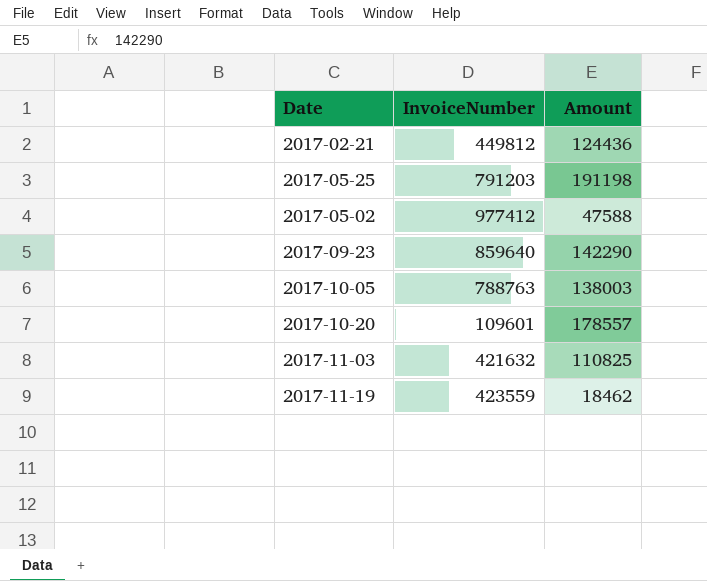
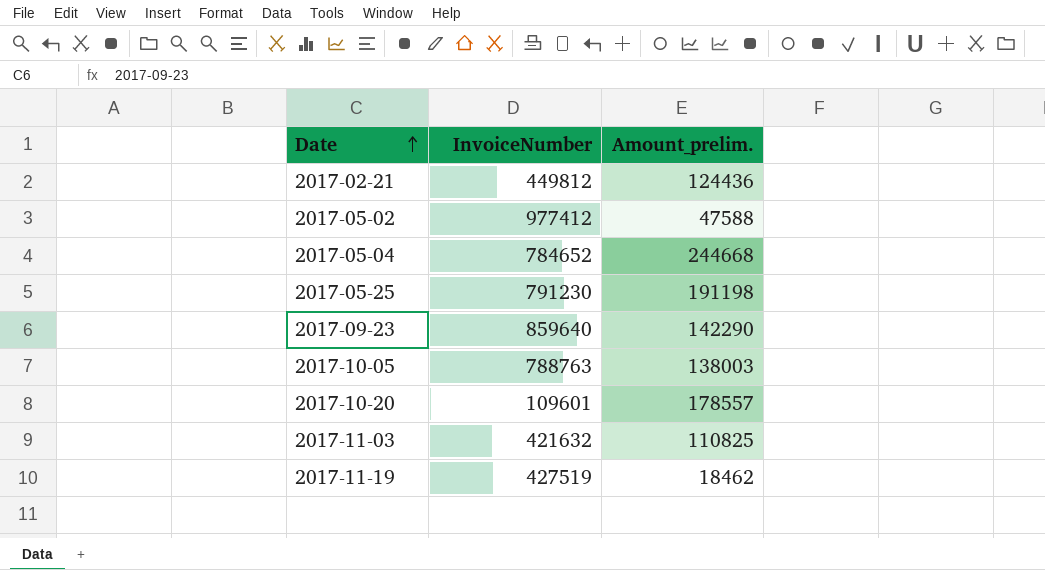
row order: none -> Date ascending
column name: Amount -> Amount_prelim.
row 2017-05-04: none -> 784652 | 244668
2017-05-25 | InvoiceNumber: 791203 -> 791230
2017-11-19 | InvoiceNumber: 423559 -> 427519

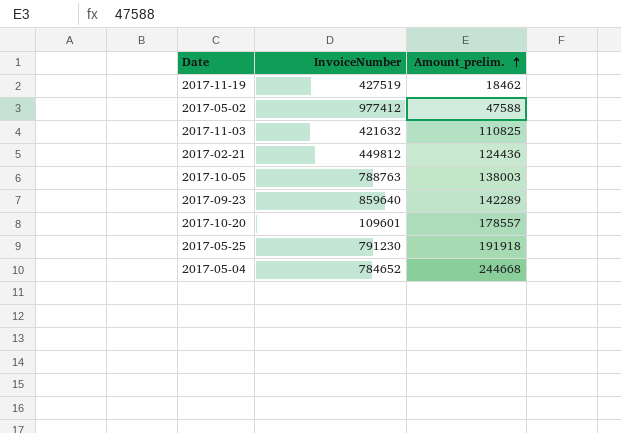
row order: Date ascending -> Amount_prelim. ascending
2017-09-23 | Amount_prelim.: 142290 -> 142289
2017-05-25 | Amount_prelim.: 191198 -> 191918

